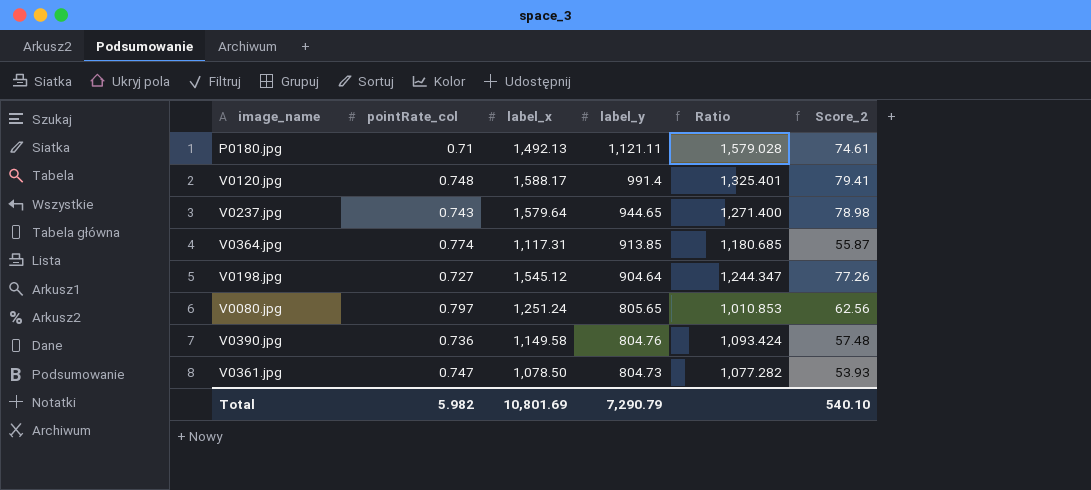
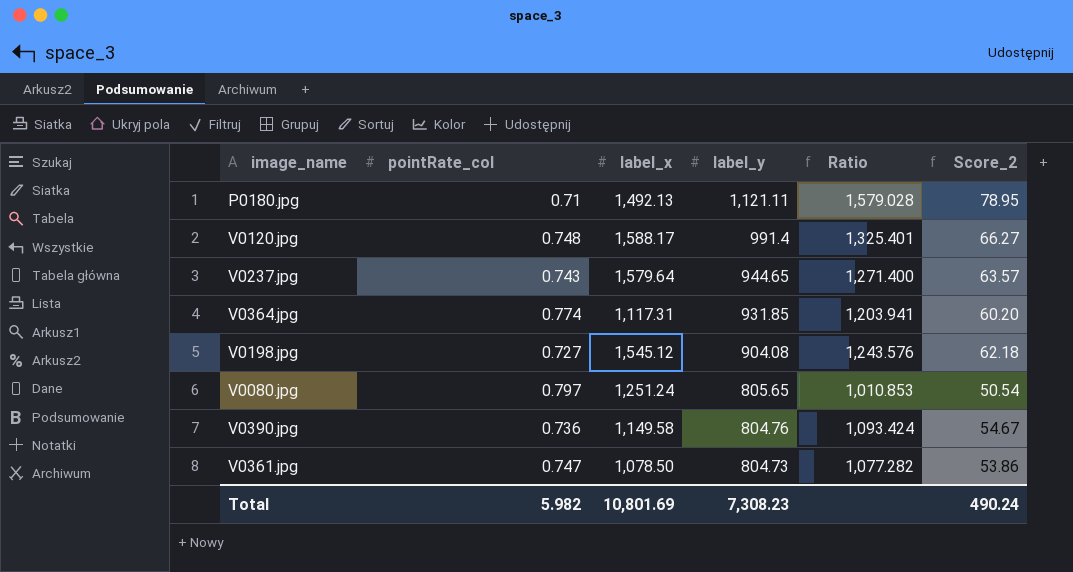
column Score_2 | formula: [label_x] * 0.05 -> [Ratio] * 0.05
V0364.jpg | label_y: 913.85 -> 931.85
V0364.jpg | Ratio: 1,180.685 -> 1,203.941
V0198.jpg | label_y: 904.64 -> 904.08
V0198.jpg | Ratio: 1,244.347 -> 1,243.576
Total | label_y: 7,290.79 -> 7,308.23
Total | Score_2: 540.10 -> 490.24

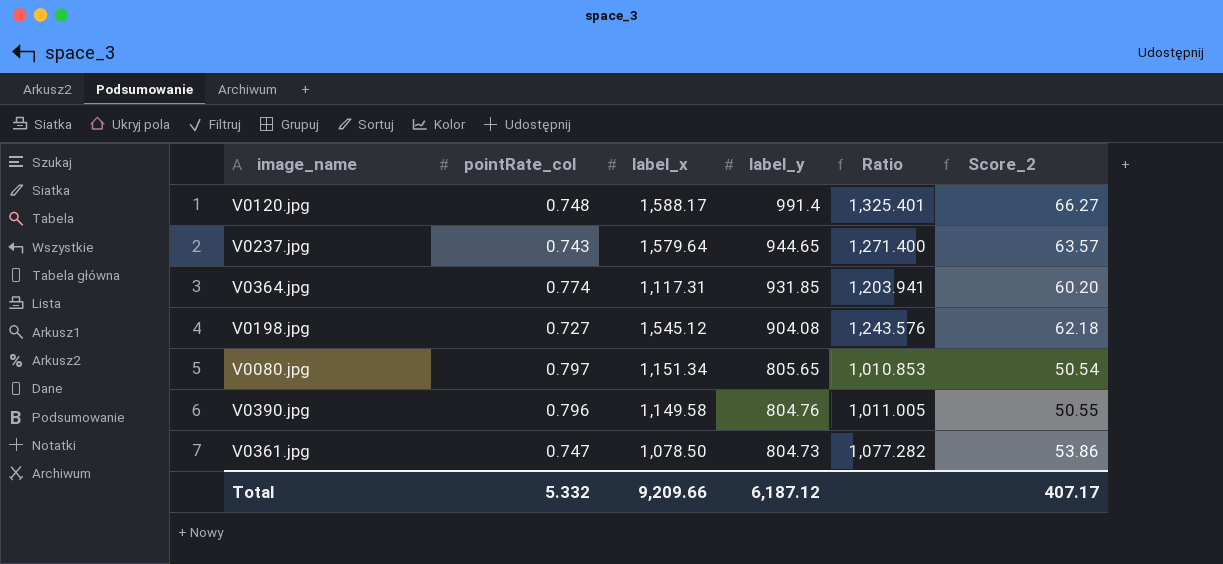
row P0180.jpg: 0.71 | 1,492.13 | 1,121.11 | 1,579.028 | 78.95 -> none
V0080.jpg | label_x: 1,251.24 -> 1,151.34
V0390.jpg | pointRate_col: 0.736 -> 0.796
V0390.jpg | Ratio: 1,093.424 -> 1,011.005
V0390.jpg | Score_2: 54.67 -> 50.55
Total | pointRate_col: 5.982 -> 5.332
Total | label_x: 10,801.69 -> 9,209.66
Total | label_y: 7,308.23 -> 6,187.12
Total | Score_2: 490.24 -> 407.17

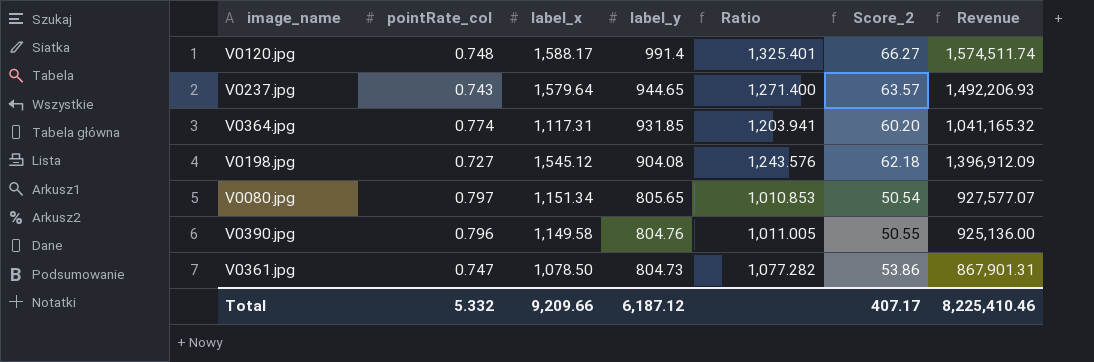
column Revenue | formula: none -> [label_x] * [label_y]

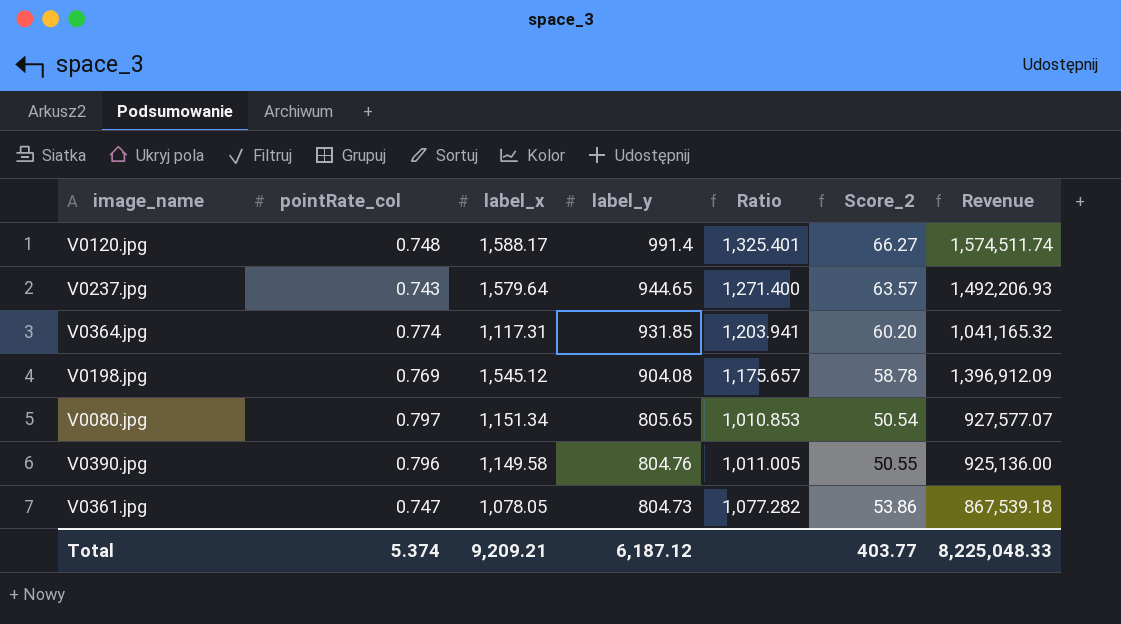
V0198.jpg | pointRate_col: 0.727 -> 0.769
V0198.jpg | Ratio: 1,243.576 -> 1,175.657
V0198.jpg | Score_2: 62.18 -> 58.78
V0361.jpg | label_x: 1,078.50 -> 1,078.05
V0361.jpg | Revenue: 867,901.31 -> 867,539.18
Total | pointRate_col: 5.332 -> 5.374
Total | label_x: 9,209.66 -> 9,209.21
Total | Score_2: 407.17 -> 403.77
Total | Revenue: 8,225,410.46 -> 8,225,048.33

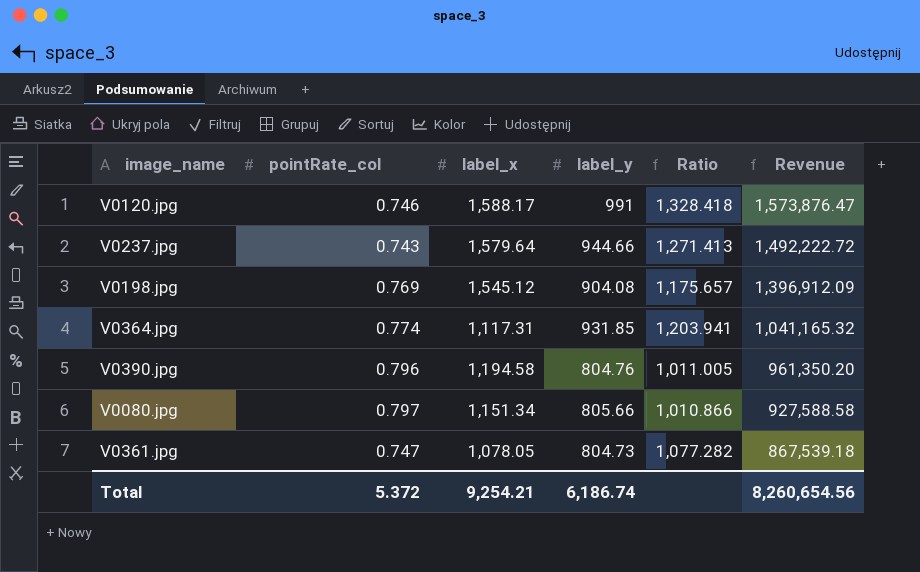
row order: label_y descending -> Revenue descending
column Score_2 | formula: [Ratio] * 0.05 -> none
V0120.jpg | pointRate_col: 0.748 -> 0.746
V0120.jpg | label_y: 991.4 -> 991
V0120.jpg | Ratio: 1,325.401 -> 1,328.418
V0120.jpg | Revenue: 1,574,511.74 -> 1,573,876.47
V0237.jpg | label_y: 944.65 -> 944.66
V0237.jpg | Ratio: 1,271.400 -> 1,271.413
V0237.jpg | Revenue: 1,492,206.93 -> 1,492,222.72
V0390.jpg | label_x: 1,149.58 -> 1,194.58
V0390.jpg | Revenue: 925,136.00 -> 961,350.20
V0080.jpg | label_y: 805.65 -> 805.66
V0080.jpg | Ratio: 1,010.853 -> 1,010.866
V0080.jpg | Revenue: 927,577.07 -> 927,588.58
Total | pointRate_col: 5.374 -> 5.372
Total | label_x: 9,209.21 -> 9,254.21
Total | label_y: 6,187.12 -> 6,186.74
Total | Revenue: 8,225,048.33 -> 8,260,654.56

